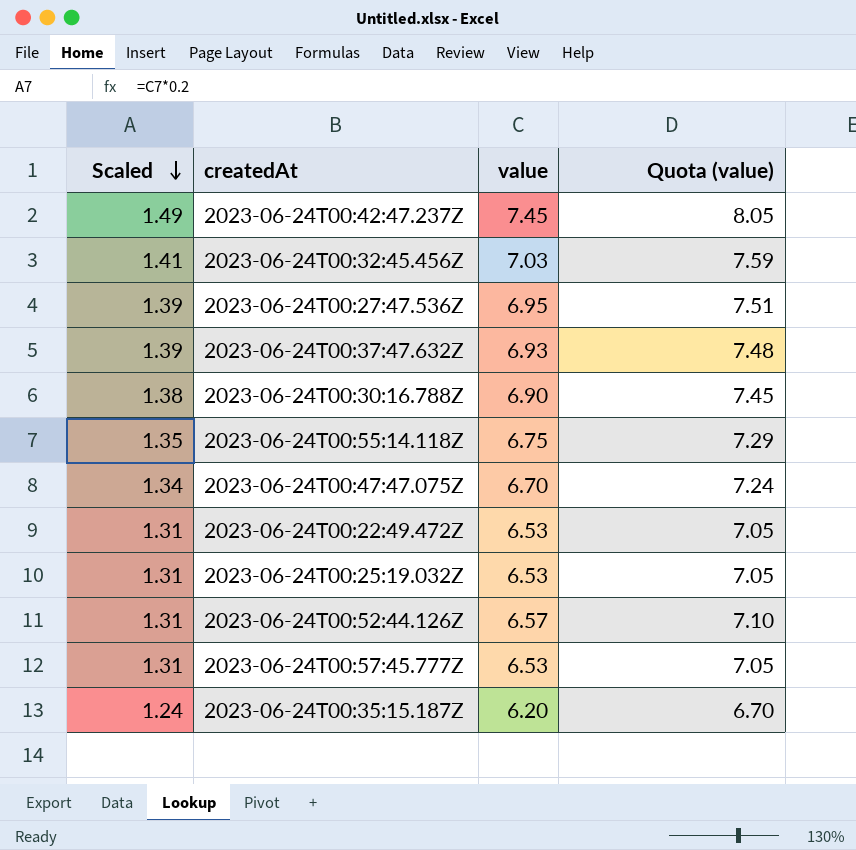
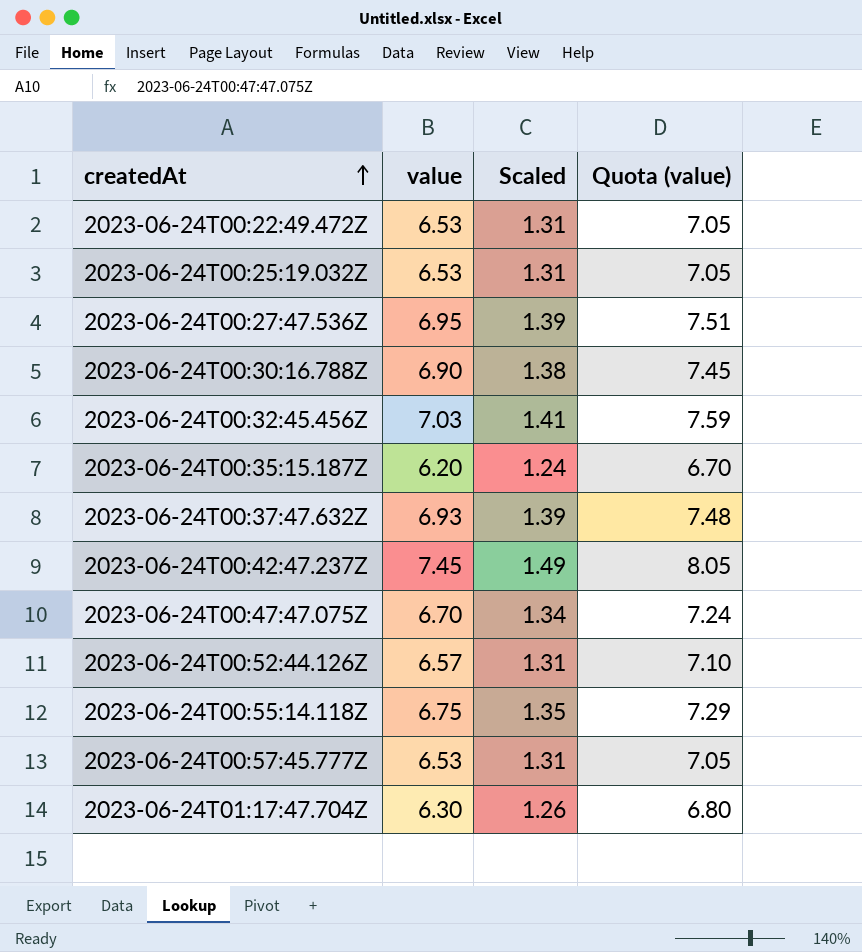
row order: Scaled descending -> createdAt ascending
column Scaled | position: 1 -> 3
row 2023-06-24T01:17:47.704Z: none -> 6.30 | 1.26 | 6.80

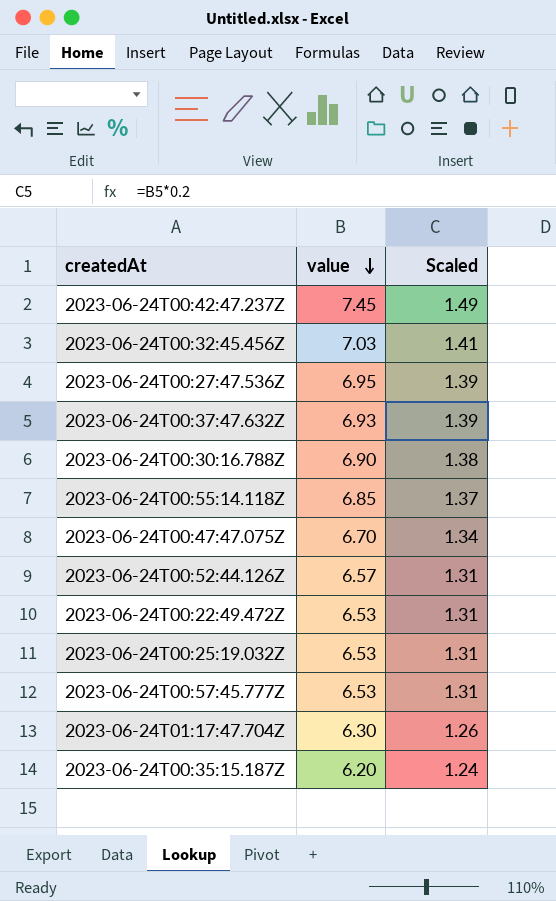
row order: createdAt ascending -> value descending
column Quota (value) | formula: [value] * 1.08 -> none
2023-06-24T00:55:14.118Z | value: 6.75 -> 6.85
2023-06-24T00:55:14.118Z | Scaled: 1.35 -> 1.37

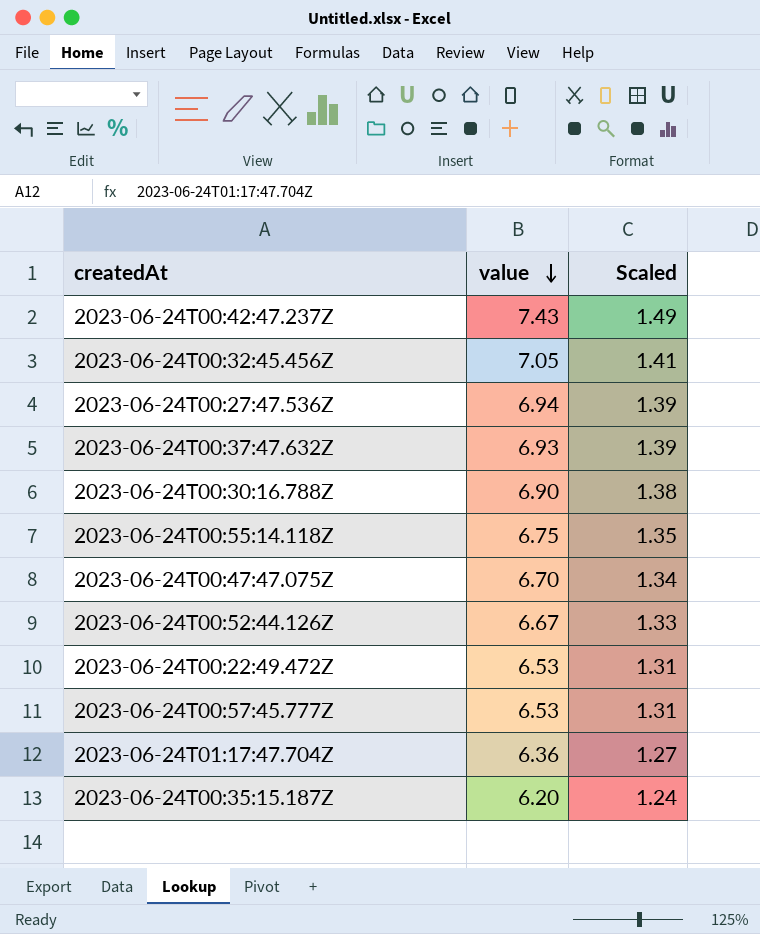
row 2023-06-24T00:25:19.032Z: 6.53 | 1.31 -> none
2023-06-24T00:42:47.237Z | value: 7.45 -> 7.43
2023-06-24T00:32:45.456Z | value: 7.03 -> 7.05
2023-06-24T00:27:47.536Z | value: 6.95 -> 6.94
2023-06-24T00:55:14.118Z | value: 6.85 -> 6.75
2023-06-24T00:55:14.118Z | Scaled: 1.37 -> 1.35
2023-06-24T00:52:44.126Z | value: 6.57 -> 6.67
2023-06-24T00:52:44.126Z | Scaled: 1.31 -> 1.33
2023-06-24T01:17:47.704Z | value: 6.30 -> 6.36
2023-06-24T01:17:47.704Z | Scaled: 1.26 -> 1.27

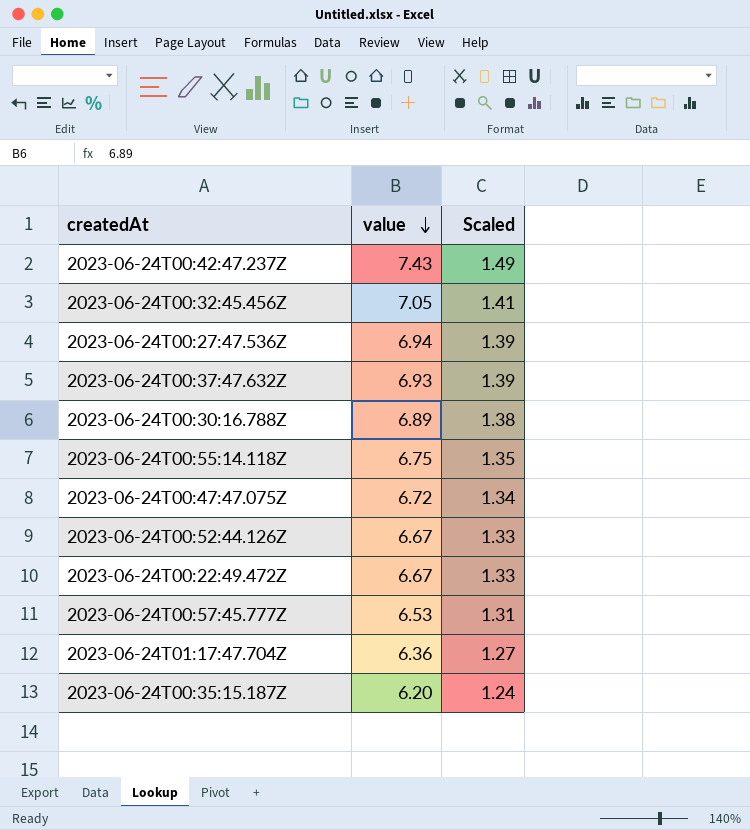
2023-06-24T00:30:16.788Z | value: 6.90 -> 6.89
2023-06-24T00:47:47.075Z | value: 6.70 -> 6.72
2023-06-24T00:22:49.472Z | value: 6.53 -> 6.67
2023-06-24T00:22:49.472Z | Scaled: 1.31 -> 1.33

